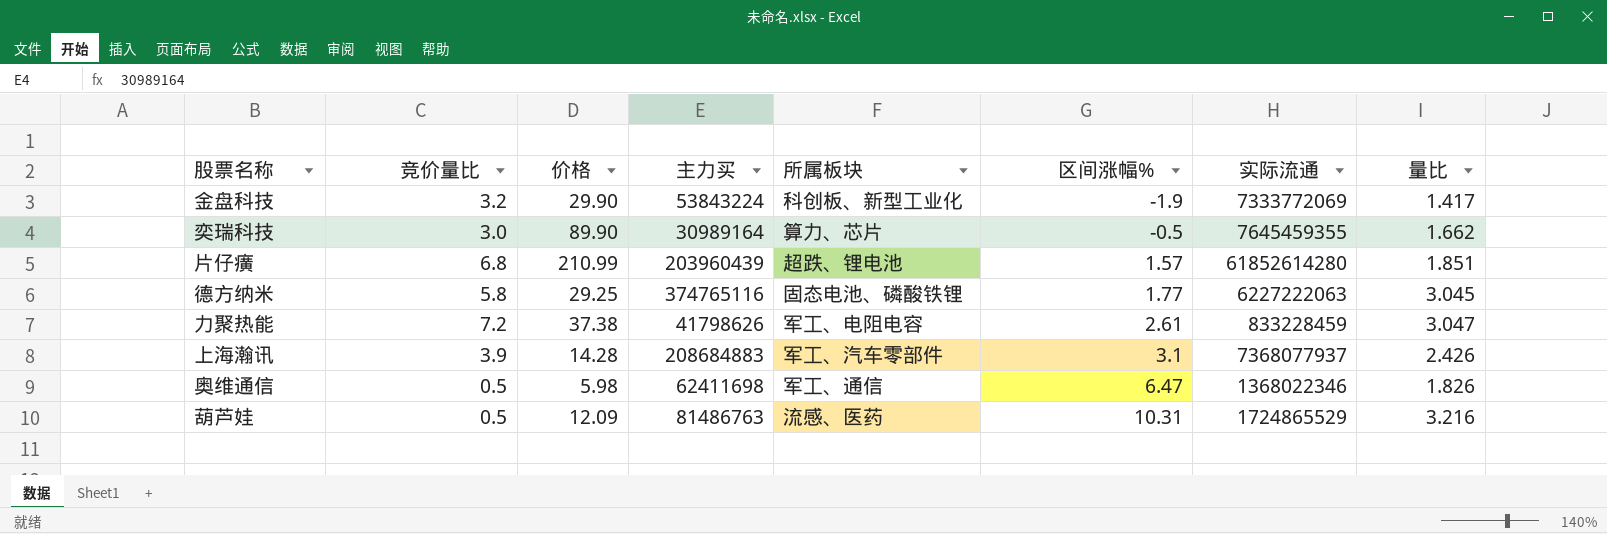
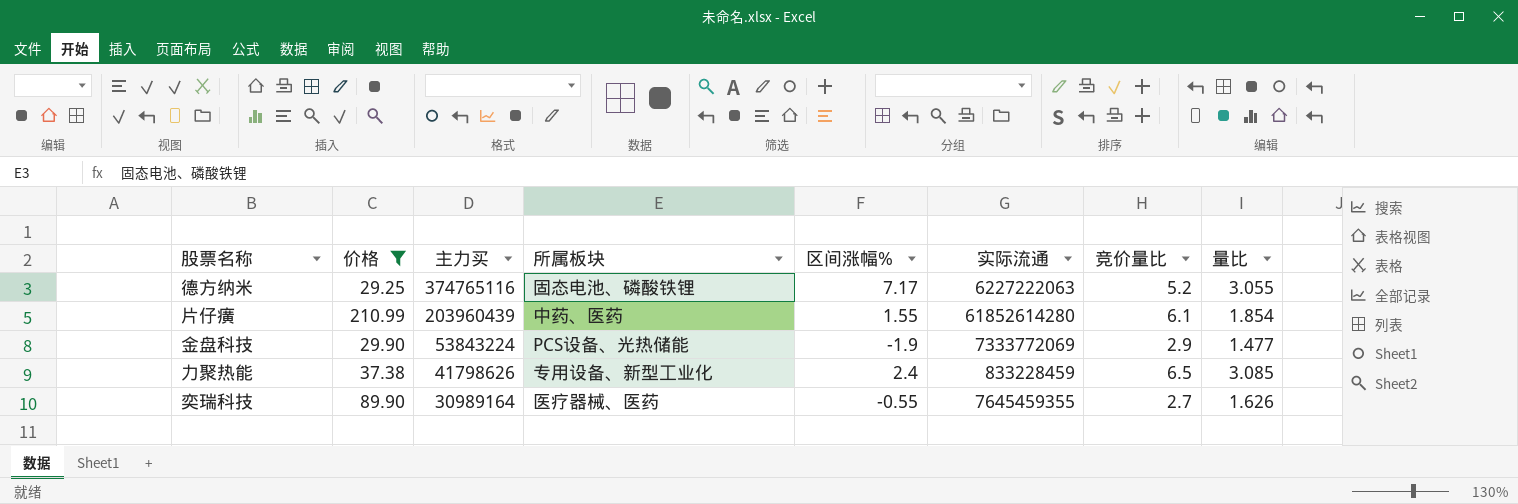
filter: none -> 价格 >= 29.25
row order: 区间涨幅% ascending -> 主力买 descending
column 竞价量比 | position: 2 -> 7
德方纳米 | 区间涨幅%: 1.77 -> 7.17
德方纳米 | 竞价量比: 5.8 -> 5.2
德方纳米 | 量比: 3.045 -> 3.055
片仔癀 | 所属板块: 超跌、锂电池 -> 中药、医药
片仔癀 | 区间涨幅%: 1.57 -> 1.55
片仔癀 | 竞价量比: 6.8 -> 6.1
片仔癀 | 量比: 1.851 -> 1.854
金盘科技 | 所属板块: 科创板、新型工业化 -> PCS设备、光热储能
金盘科技 | 竞价量比: 3.2 -> 2.9
金盘科技 | 量比: 1.417 -> 1.477
力聚热能 | 所属板块: 军工、电阻电容 -> 专用设备、新型工业化
力聚热能 | 区间涨幅%: 2.61 -> 2.4
力聚热能 | 竞价量比: 7.2 -> 6.5
力聚热能 | 量比: 3.047 -> 3.085
奕瑞科技 | 所属板块: 算力、芯片 -> 医疗器械、医药
奕瑞科技 | 区间涨幅%: -0.5 -> -0.55
奕瑞科技 | 竞价量比: 3.0 -> 2.7
奕瑞科技 | 量比: 1.662 -> 1.626

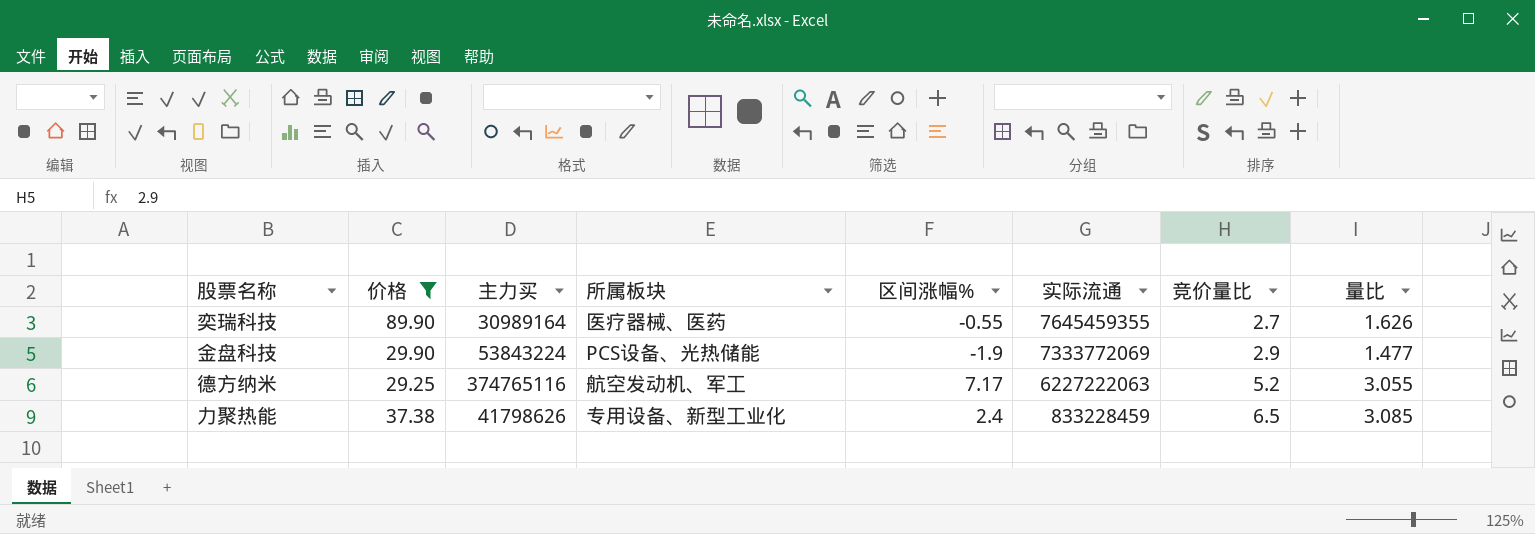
row order: 主力买 descending -> 实际流通 descending
row 片仔癀: 210.99 | 203960439 | 中药、医药 | 1.55 | 61852614280 | 6.1 | 1.854 -> none
德方纳米 | 所属板块: 固态电池、磷酸铁锂 -> 航空发动机、军工

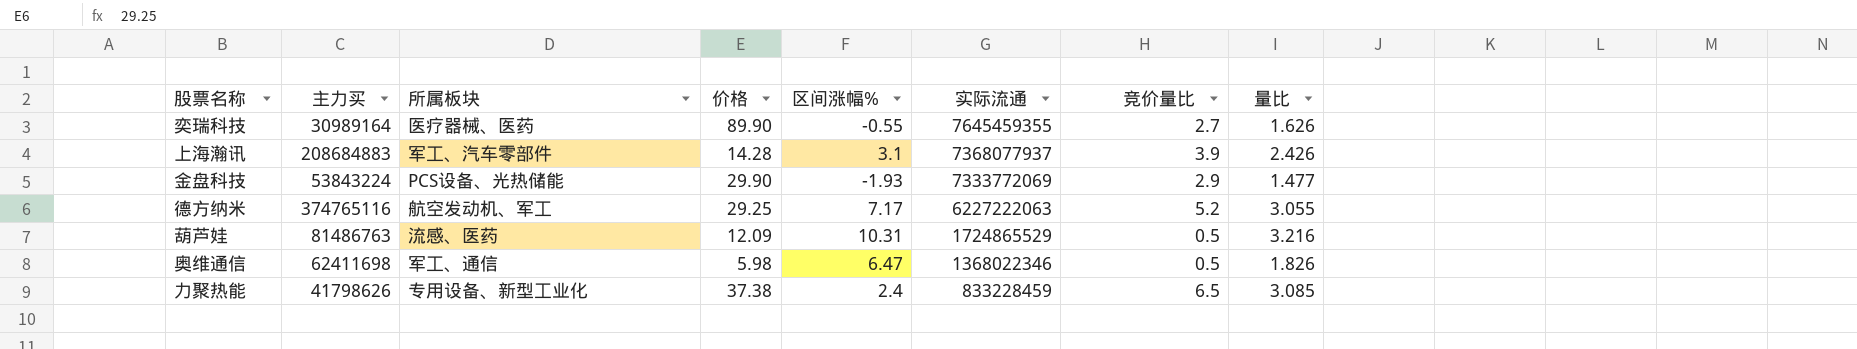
filter: 价格 >= 29.25 -> none
column 价格 | position: 2 -> 4
金盘科技 | 区间涨幅%: -1.9 -> -1.93

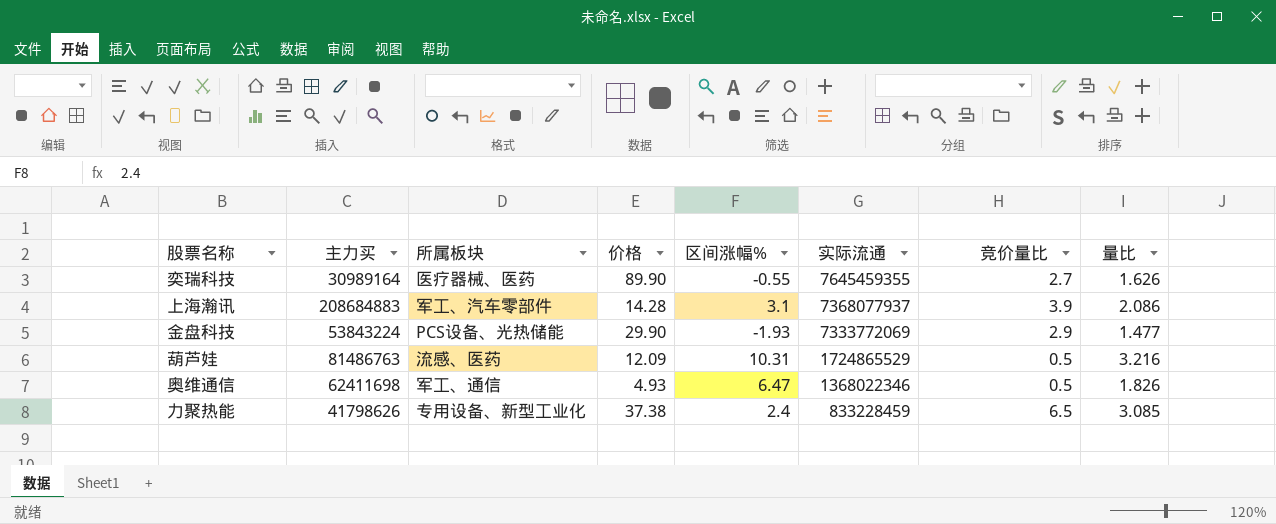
row 德方纳米: 374765116 | 航空发动机、军工 | 29.25 | 7.17 | 6227222063 | 5.2 | 3.055 -> none
上海瀚讯 | 量比: 2.426 -> 2.086
奥维通信 | 价格: 5.98 -> 4.93

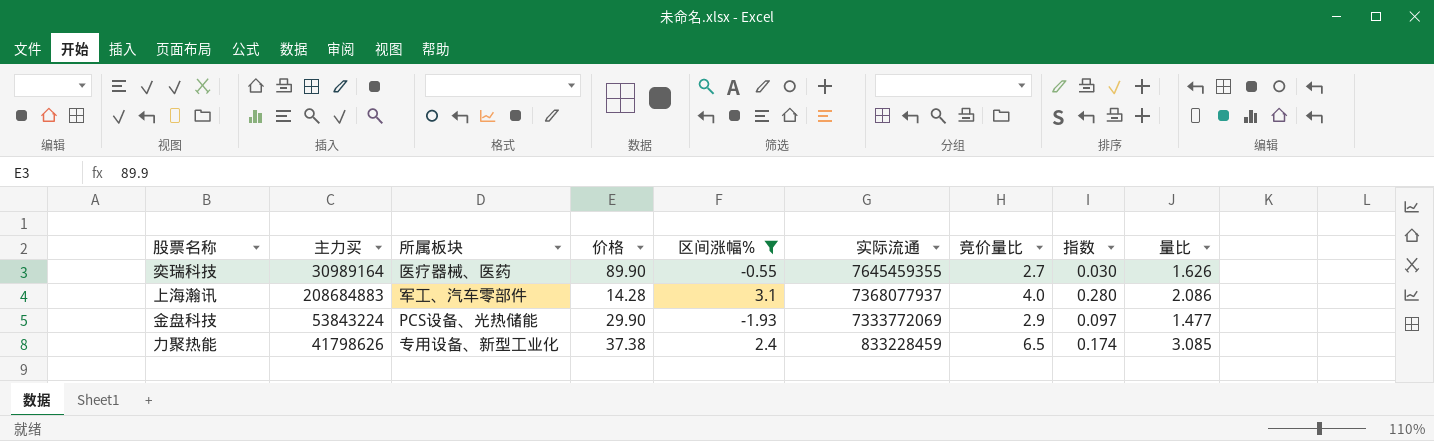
filter: none -> 区间涨幅% <= 3.1
column 指数 | formula: none -> [竞价量比] / [价格]
上海瀚讯 | 竞价量比: 3.9 -> 4.0

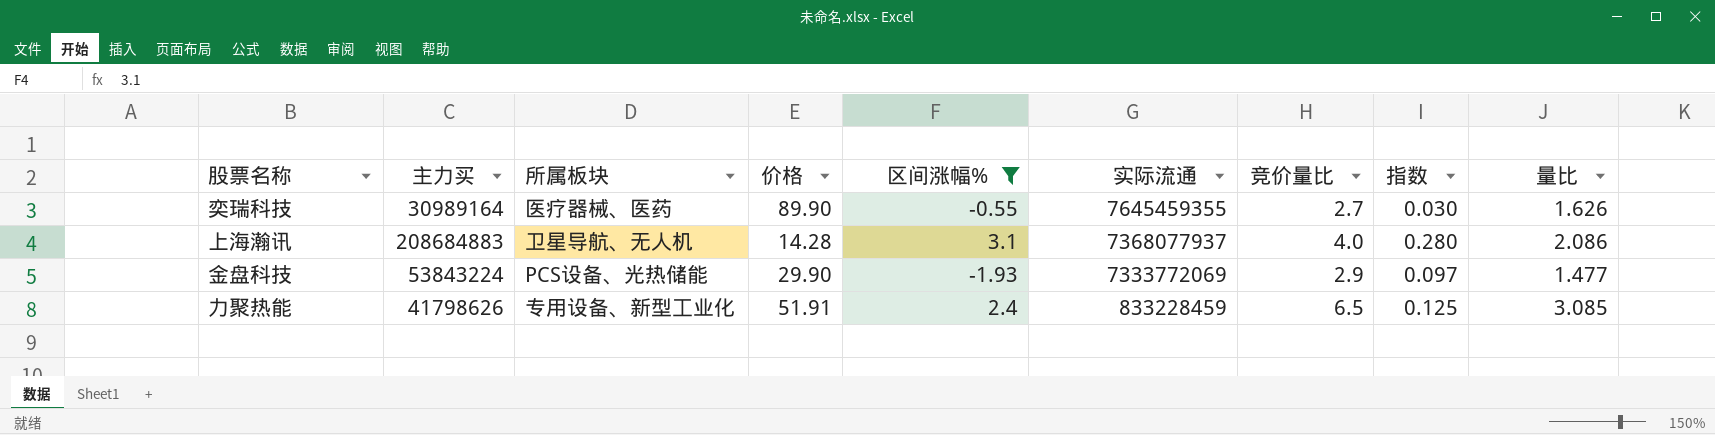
上海瀚讯 | 所属板块: 军工、汽车零部件 -> 卫星导航、无人机
力聚热能 | 价格: 37.38 -> 51.91
力聚热能 | 指数: 0.174 -> 0.125

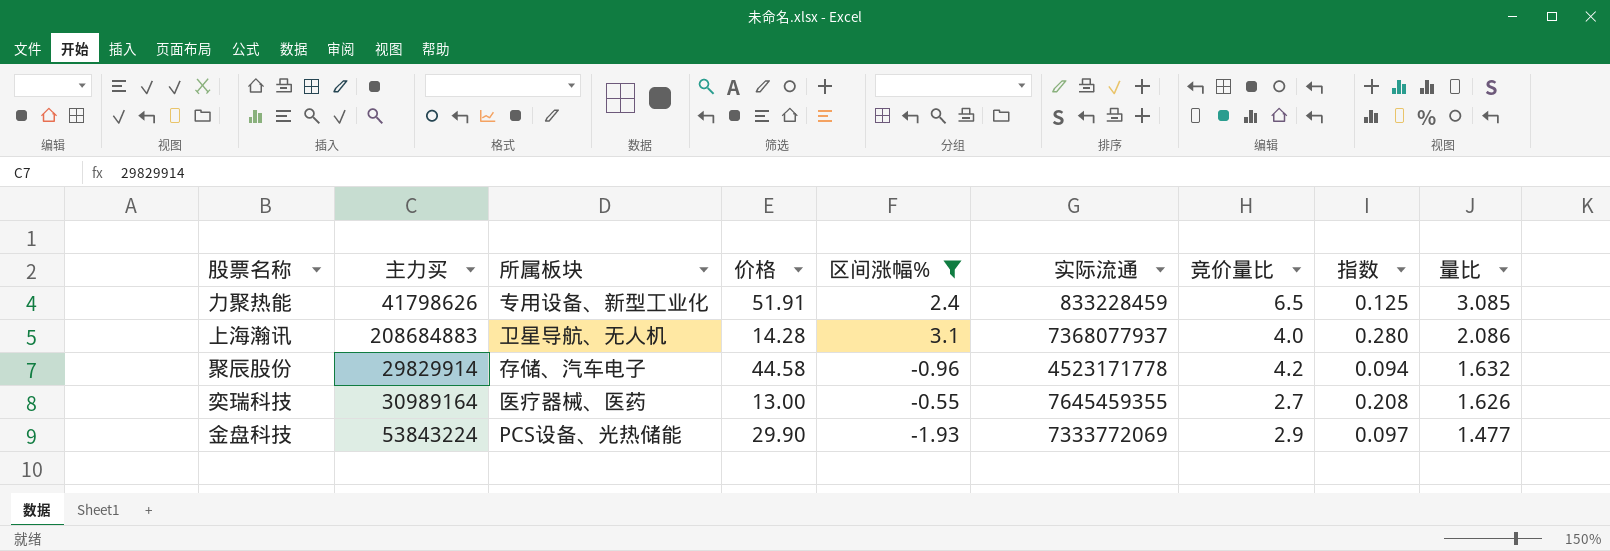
row order: 实际流通 descending -> 量比 descending
row 聚辰股份: none -> 29829914 | 存储、汽车电子 | 44.58 | -0.96 | 4523171778 | 4.2 | 0.094 | 1.632
奕瑞科技 | 价格: 89.90 -> 13.00
奕瑞科技 | 指数: 0.030 -> 0.208

